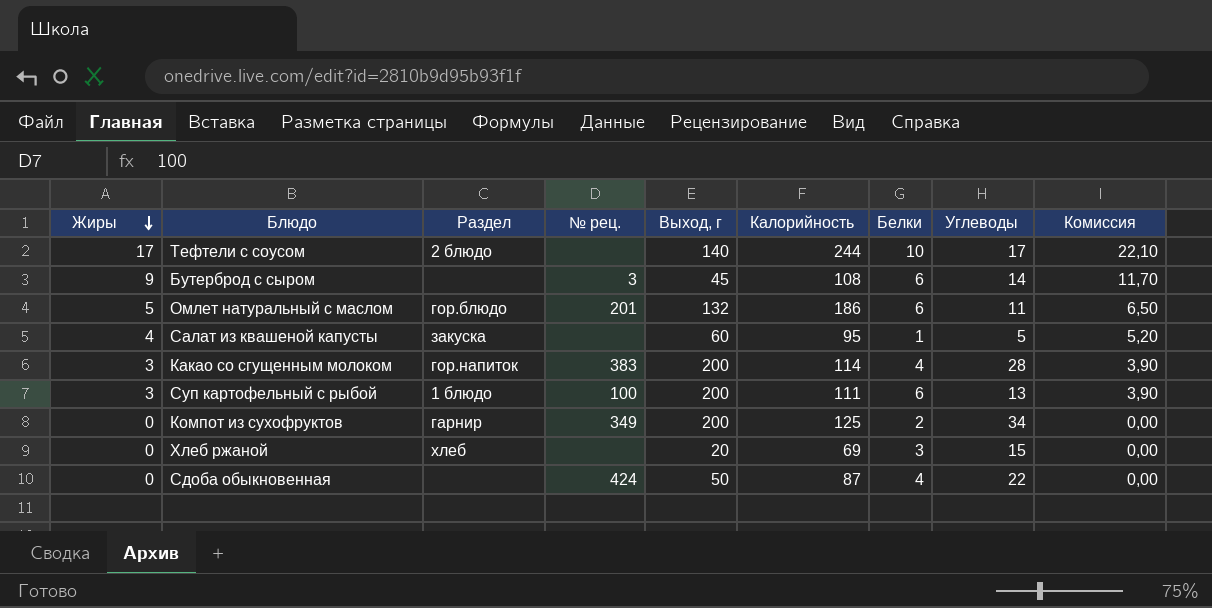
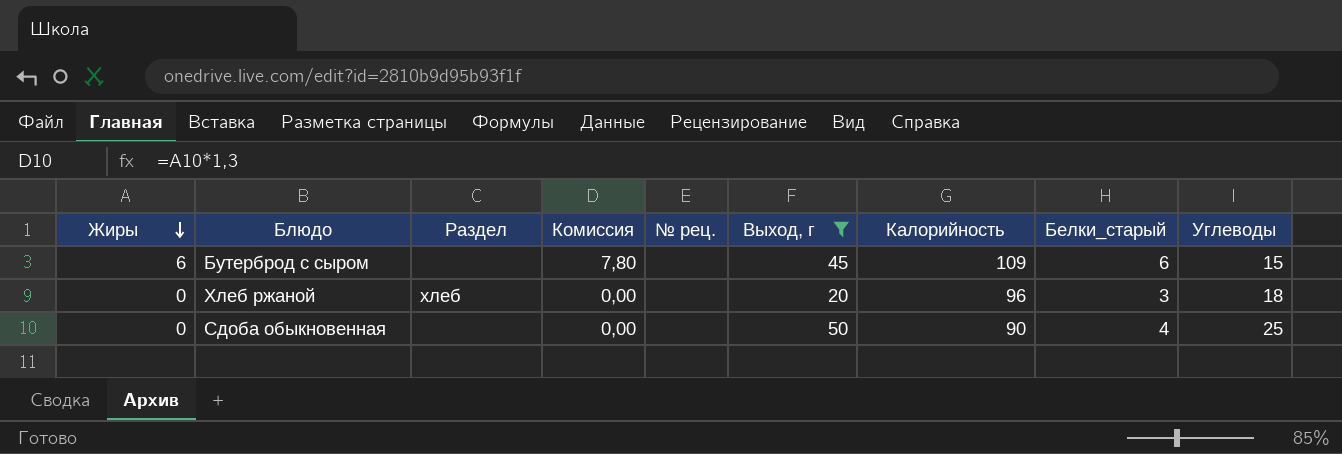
filter: none -> Выход, г <= 50
column Комиссия | position: 9 -> 4
column name: Белки -> Белки_старый
Бутерброд с сыром | Жиры: 9 -> 6
Бутерброд с сыром | Комиссия: 11,70 -> 7,80
Бутерброд с сыром | № рец.: 3 -> none
Бутерброд с сыром | Калорийность: 108 -> 109
Бутерброд с сыром | Углеводы: 14 -> 15
Хлеб ржаной | Калорийность: 69 -> 96
Хлеб ржаной | Углеводы: 15 -> 18
Сдоба обыкновенная | № рец.: 424 -> none
Сдоба обыкновенная | Калорийность: 87 -> 90
Сдоба обыкновенная | Углеводы: 22 -> 25

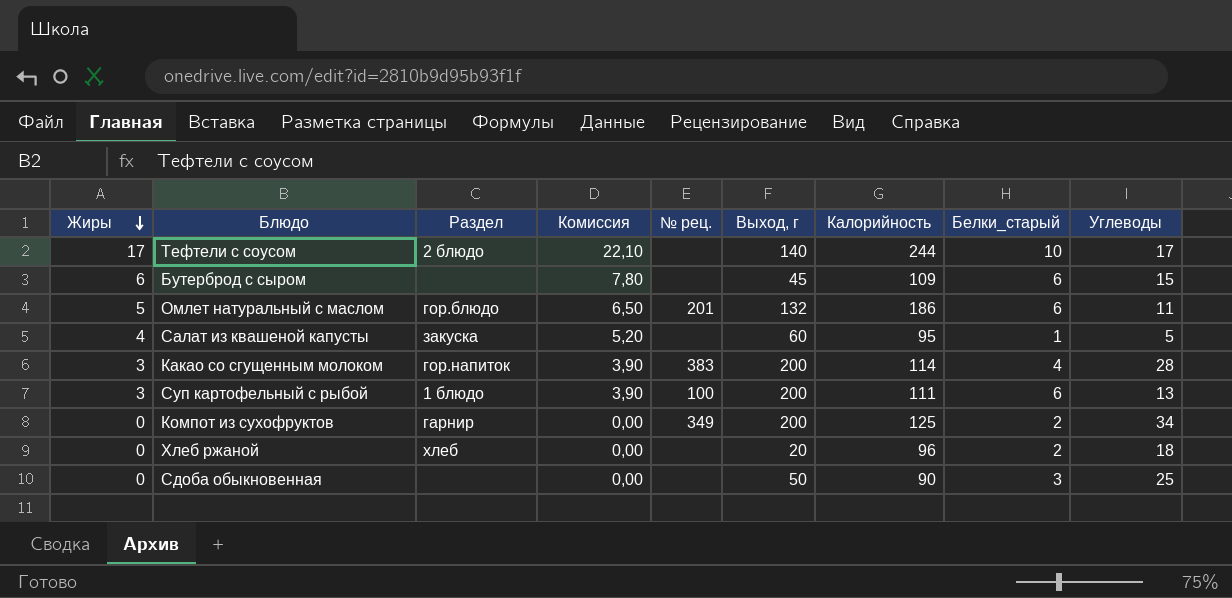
filter: Выход, г <= 50 -> none
Хлеб ржаной | Белки_старый: 3 -> 2
Сдоба обыкновенная | Белки_старый: 4 -> 3

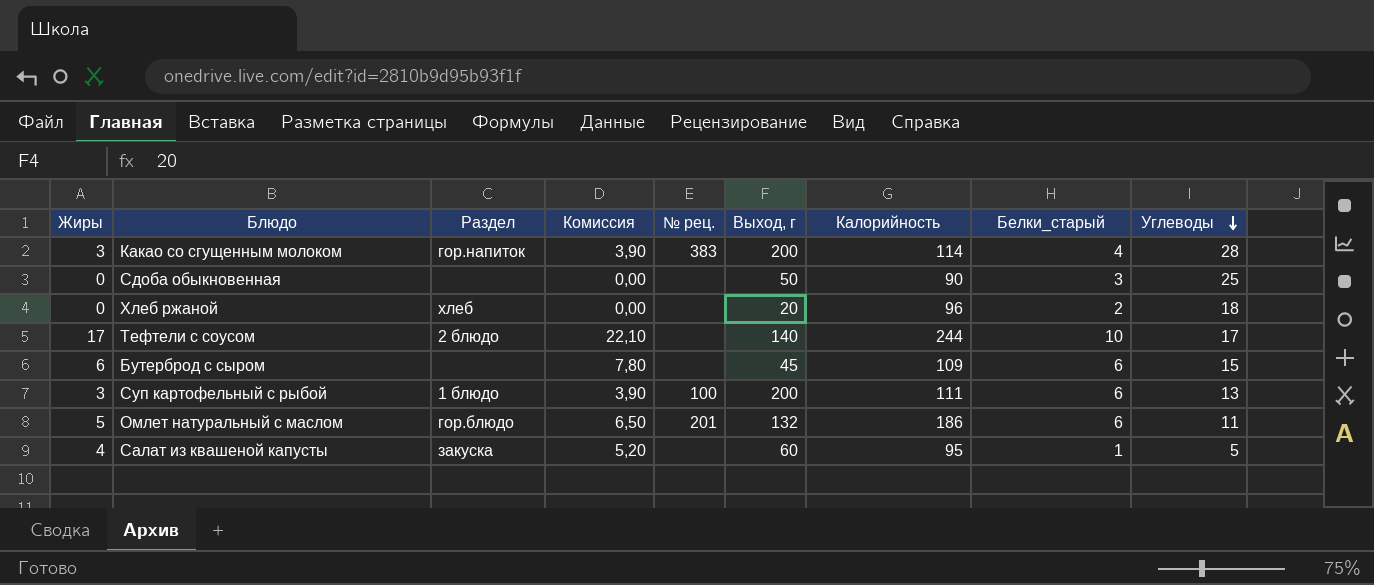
row order: Жиры descending -> Углеводы descending
row Компот из сухофруктов: 0 | гарнир | 0,00 | 349 | 200 | 125 | 2 | 34 -> none

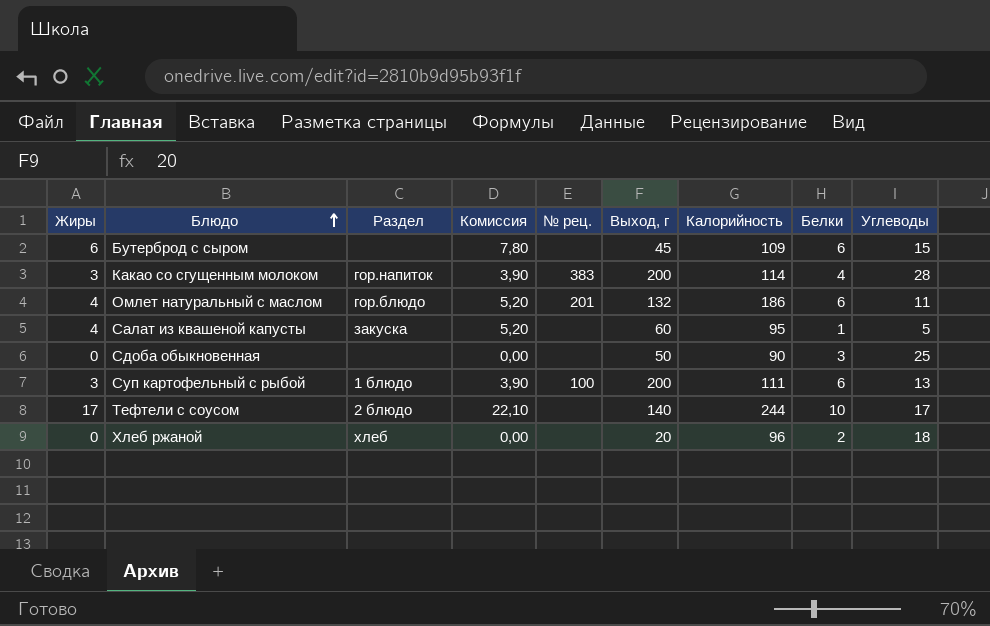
row order: Углеводы descending -> Блюдо ascending
column name: Белки_старый -> Белки
Омлет натуральный с маслом | Жиры: 5 -> 4
Омлет натуральный с маслом | Комиссия: 6,50 -> 5,20

